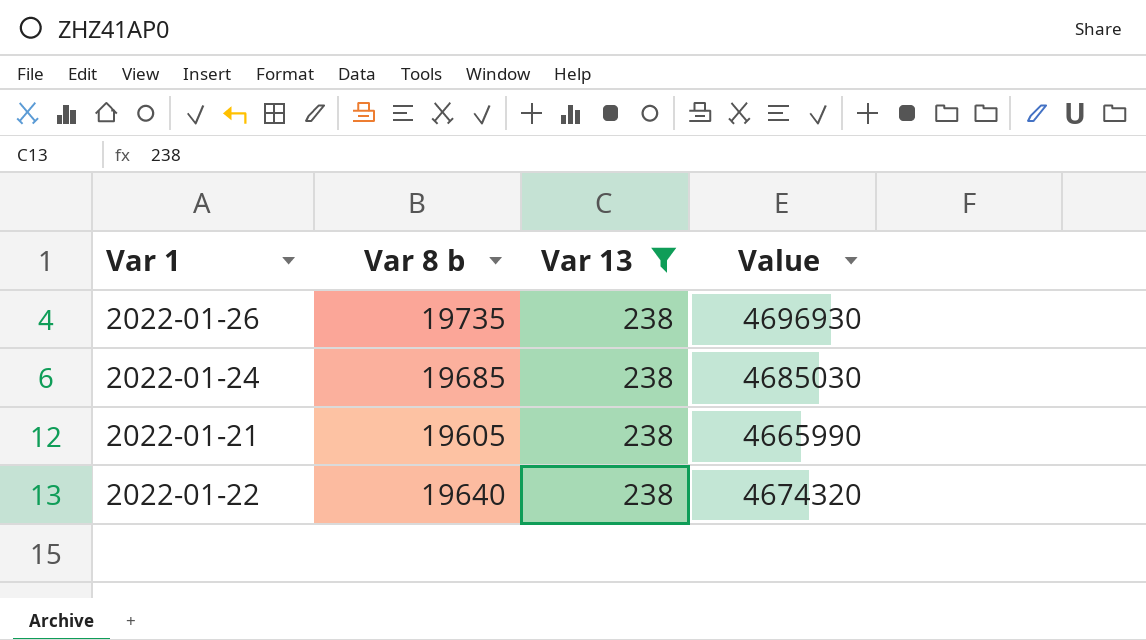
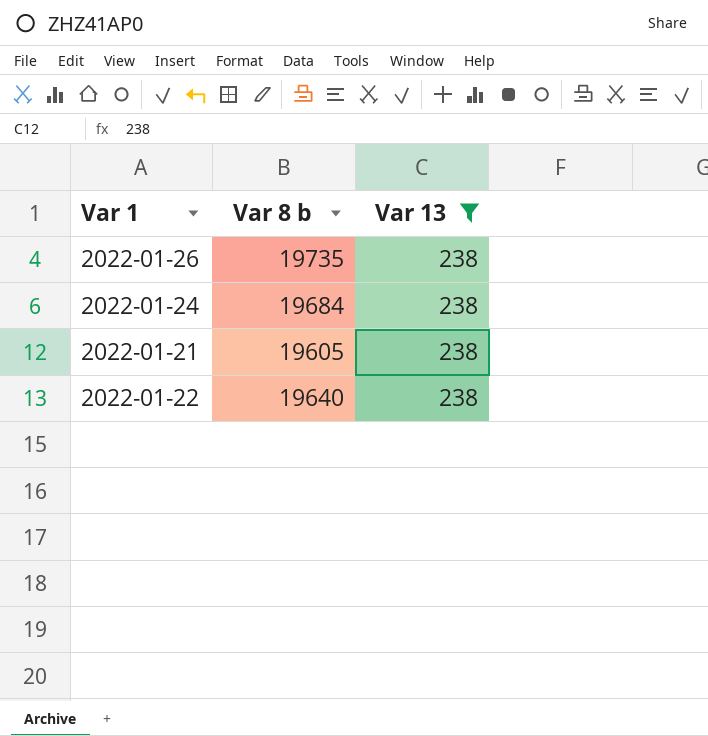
column Value | formula: [Var 8 b] * [Var 13] -> none
2022-01-24 | Var 8 b: 19685 -> 19684

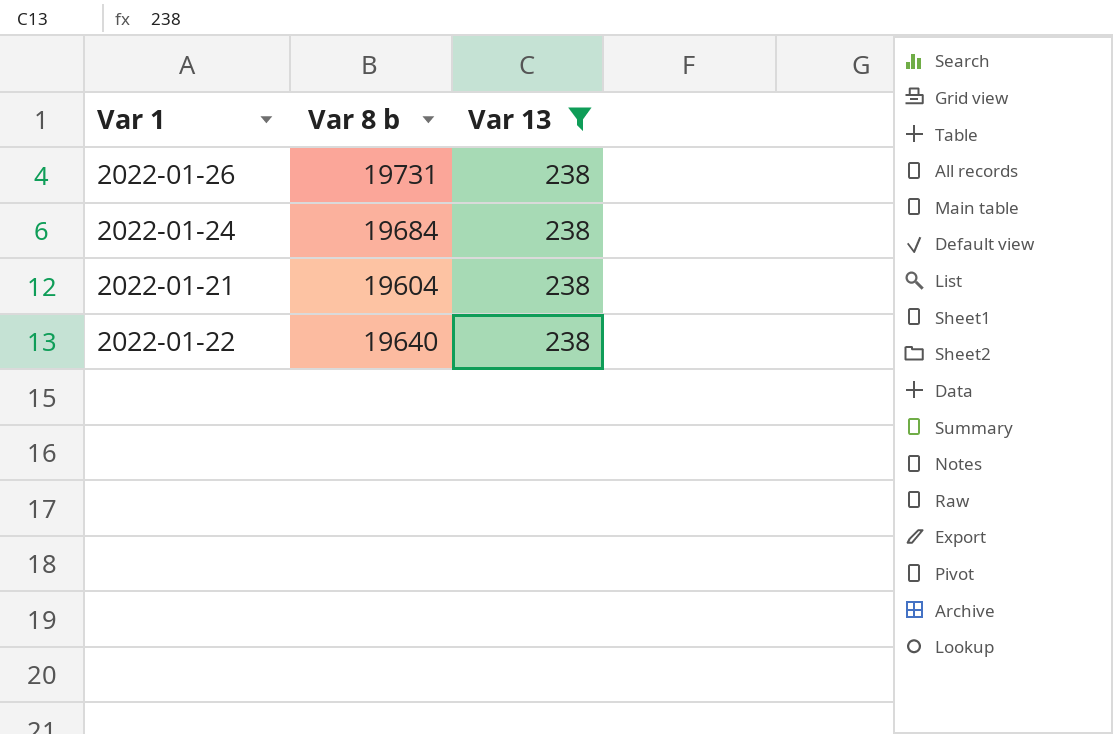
2022-01-26 | Var 8 b: 19735 -> 19731
2022-01-21 | Var 8 b: 19605 -> 19604

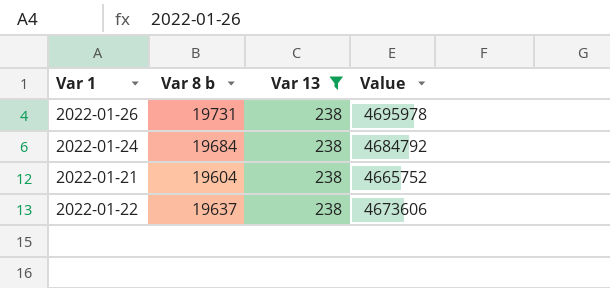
column Value | formula: none -> [Var 8 b] * [Var 13]
2022-01-22 | Var 8 b: 19640 -> 19637

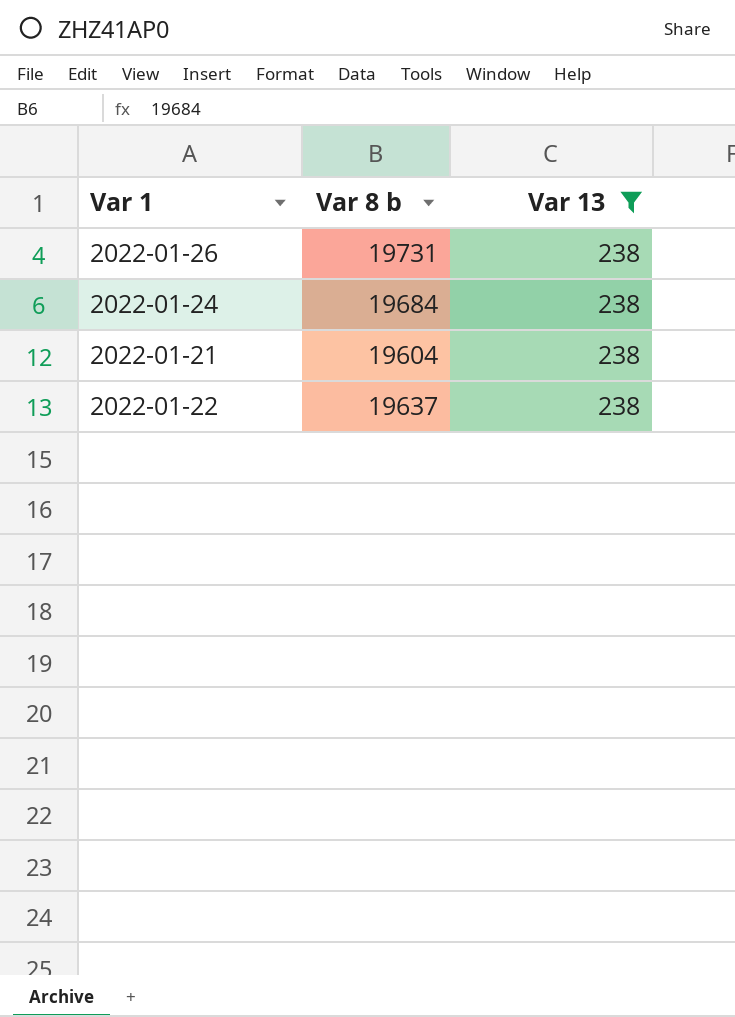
column Value | formula: [Var 8 b] * [Var 13] -> none

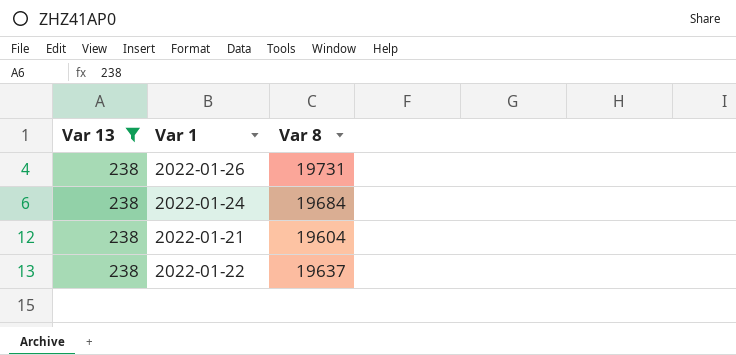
column Var 13 | position: 3 -> 1
column name: Var 8 b -> Var 8

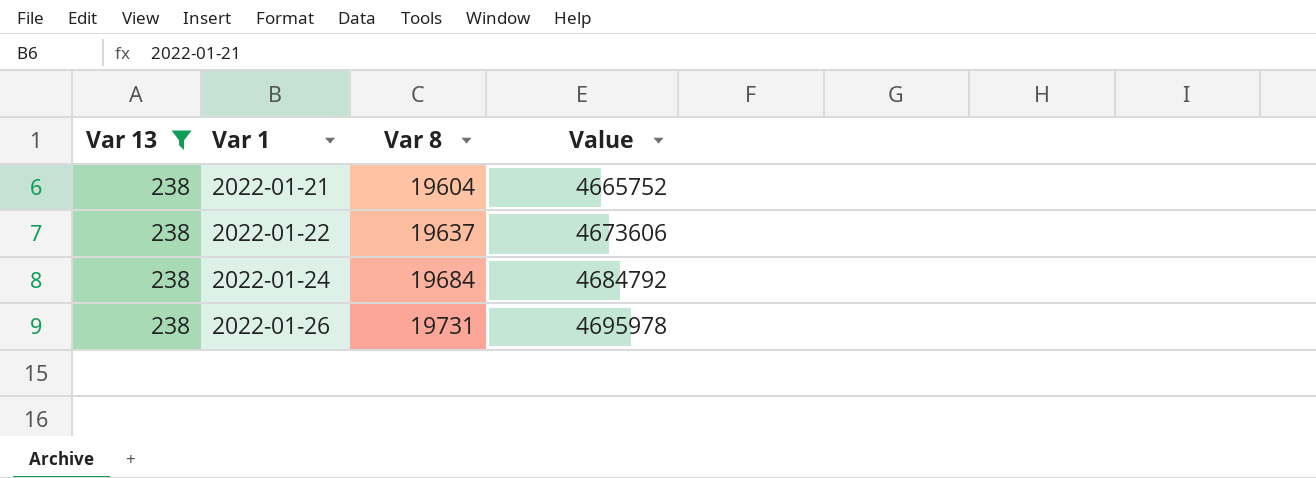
row order: none -> Var 1 ascending
column Value | formula: none -> [Var 13] * [Var 8]

